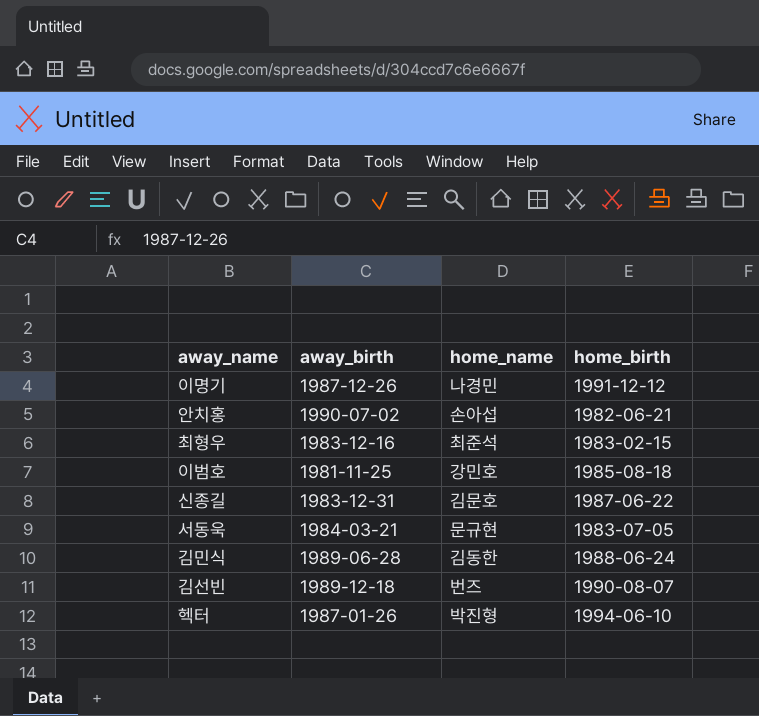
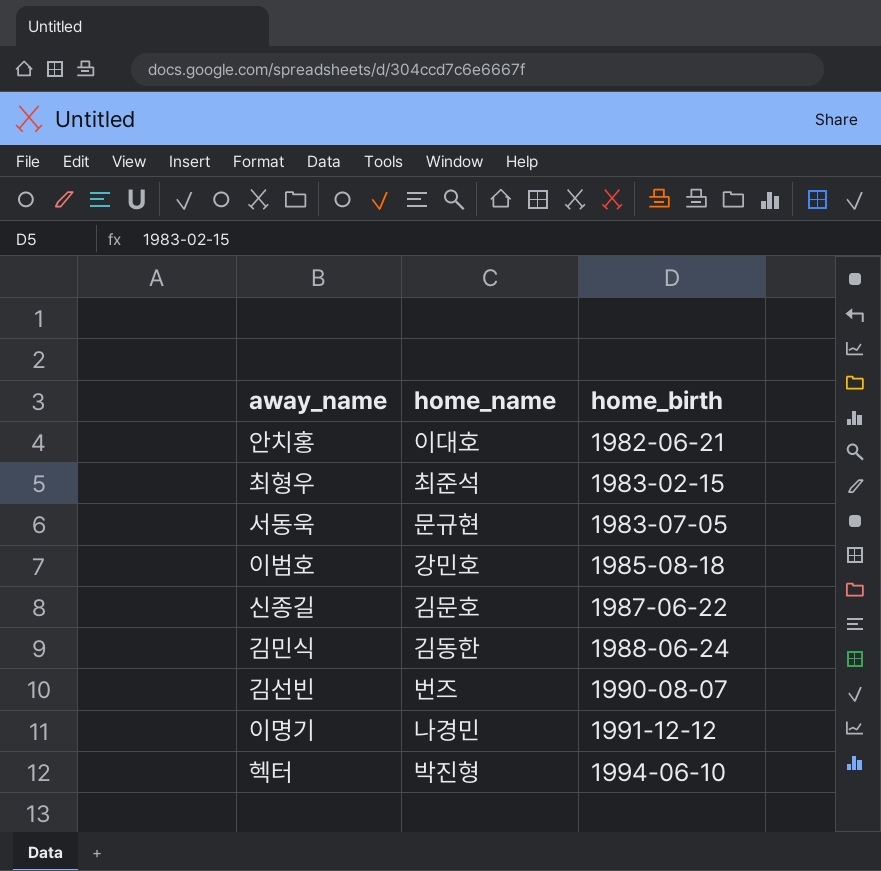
row order: none -> home_birth ascending
column away_birth | position: 2 -> none
안치홍 | home_name: 손아섭 -> 이대호

